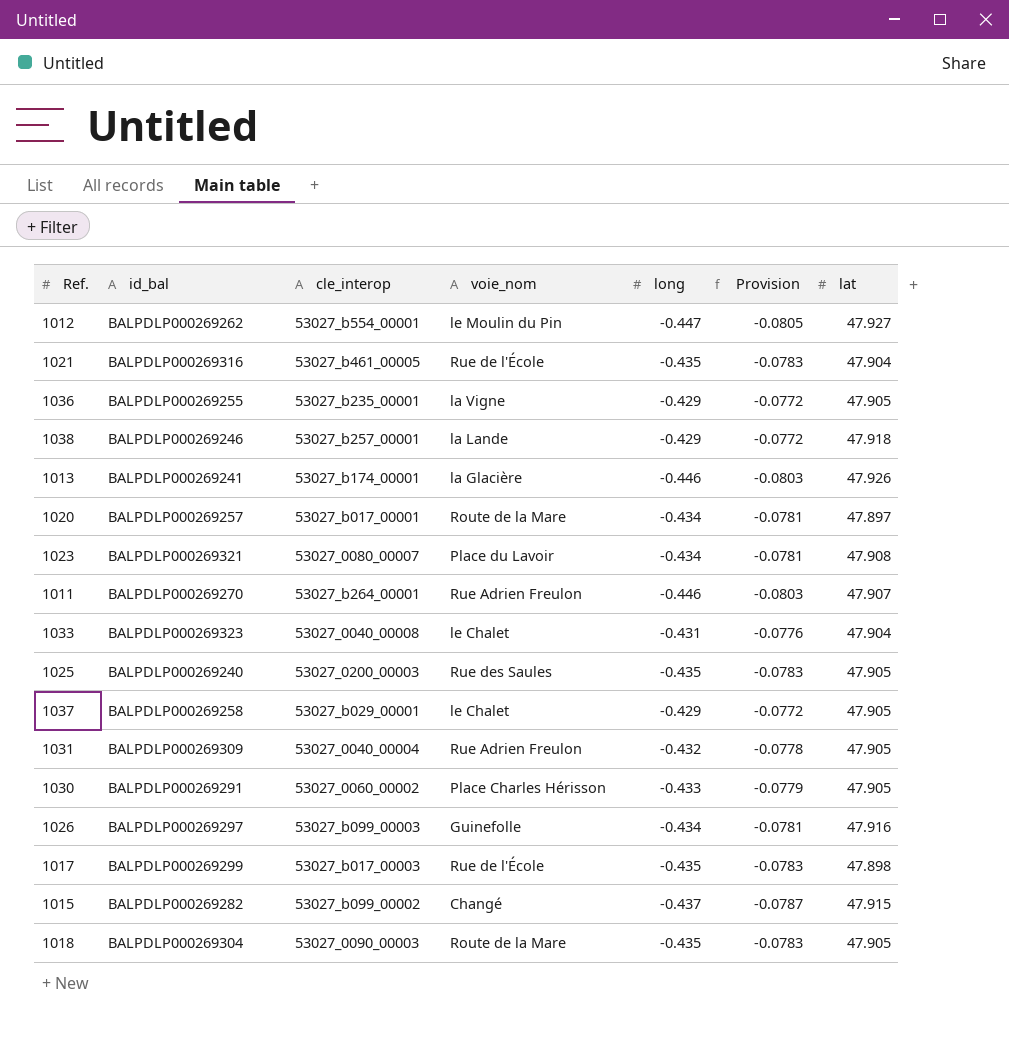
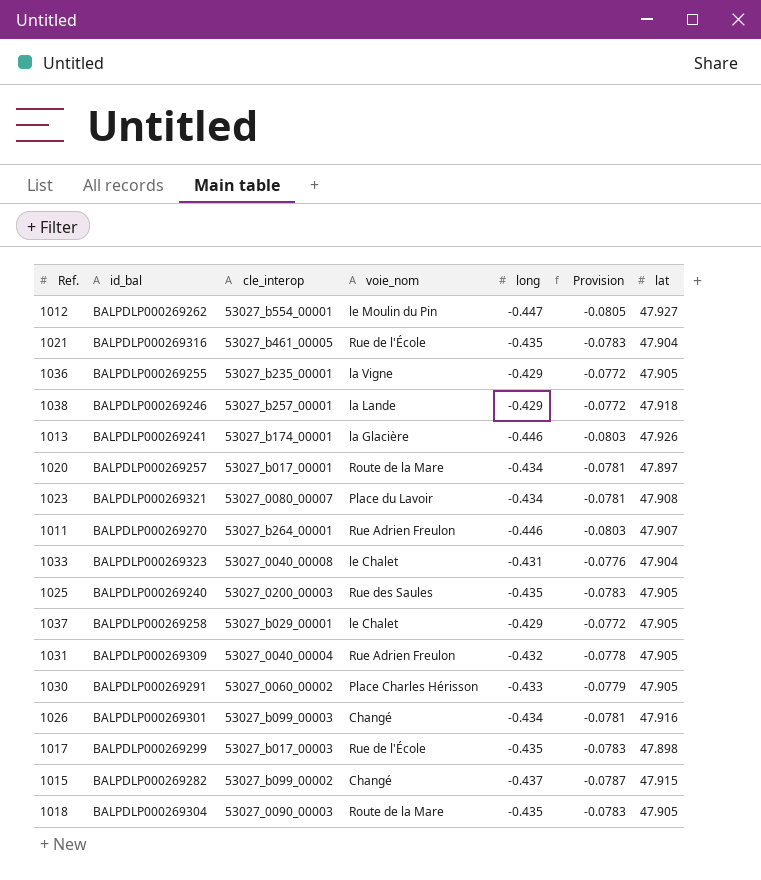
1026 | id_bal: BALPDLP000269297 -> BALPDLP000269301
1026 | voie_nom: Guinefolle -> Changé

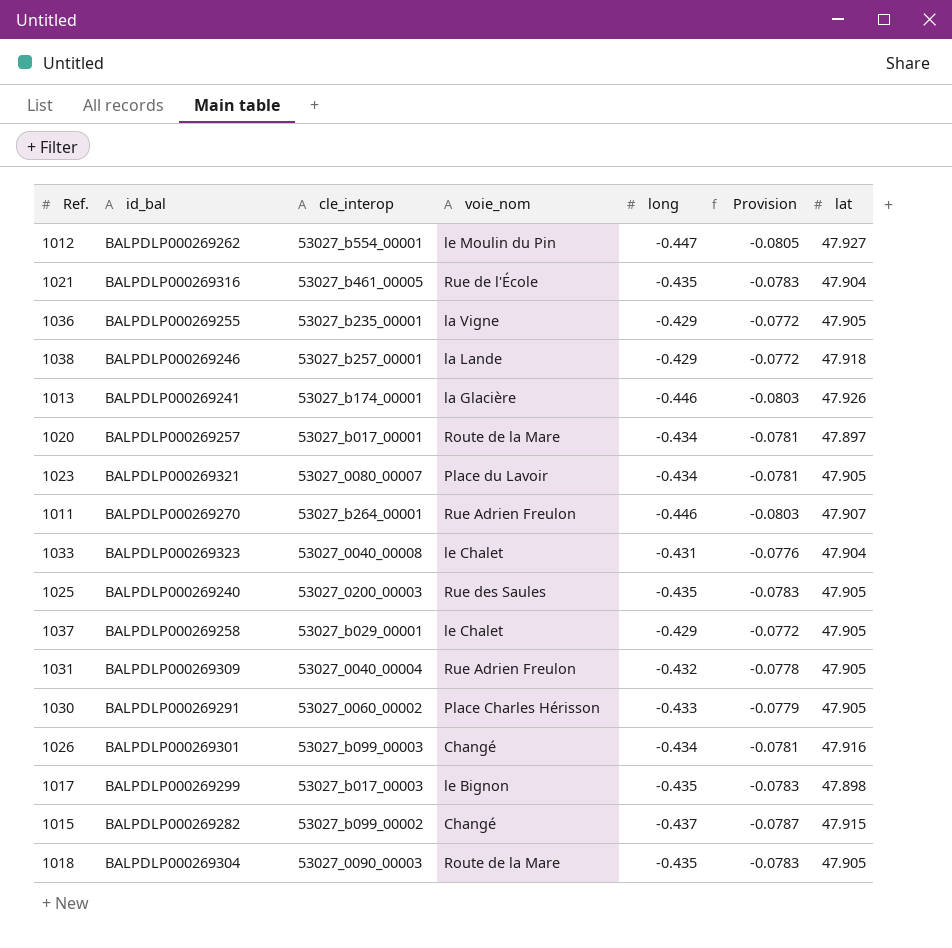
1023 | lat: 47.908 -> 47.905
1017 | voie_nom: Rue de l'École -> le Bignon

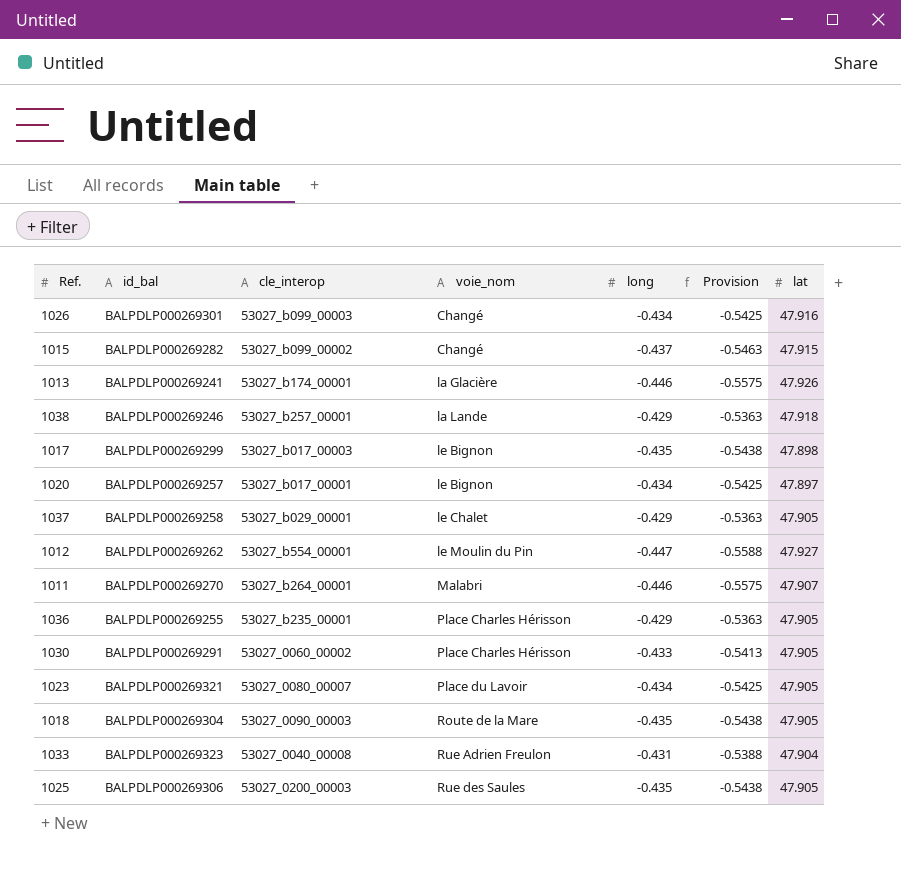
row order: none -> voie_nom ascending
column Provision | formula: [long] * 0.18 -> [long] * 1.25
row 1021: BALPDLP000269316 | 53027_b461_00005 | Rue de l'École | -0.435 | -0.0783 | 47.904 -> none
row 1031: BALPDLP000269309 | 53027_0040_00004 | Rue Adrien Freulon | -0.432 | -0.0778 | 47.905 -> none
1020 | voie_nom: Route de la Mare -> le Bignon
1011 | voie_nom: Rue Adrien Freulon -> Malabri
1036 | voie_nom: la Vigne -> Place Charles Hérisson
1033 | voie_nom: le Chalet -> Rue Adrien Freulon
1025 | id_bal: BALPDLP000269240 -> BALPDLP000269306

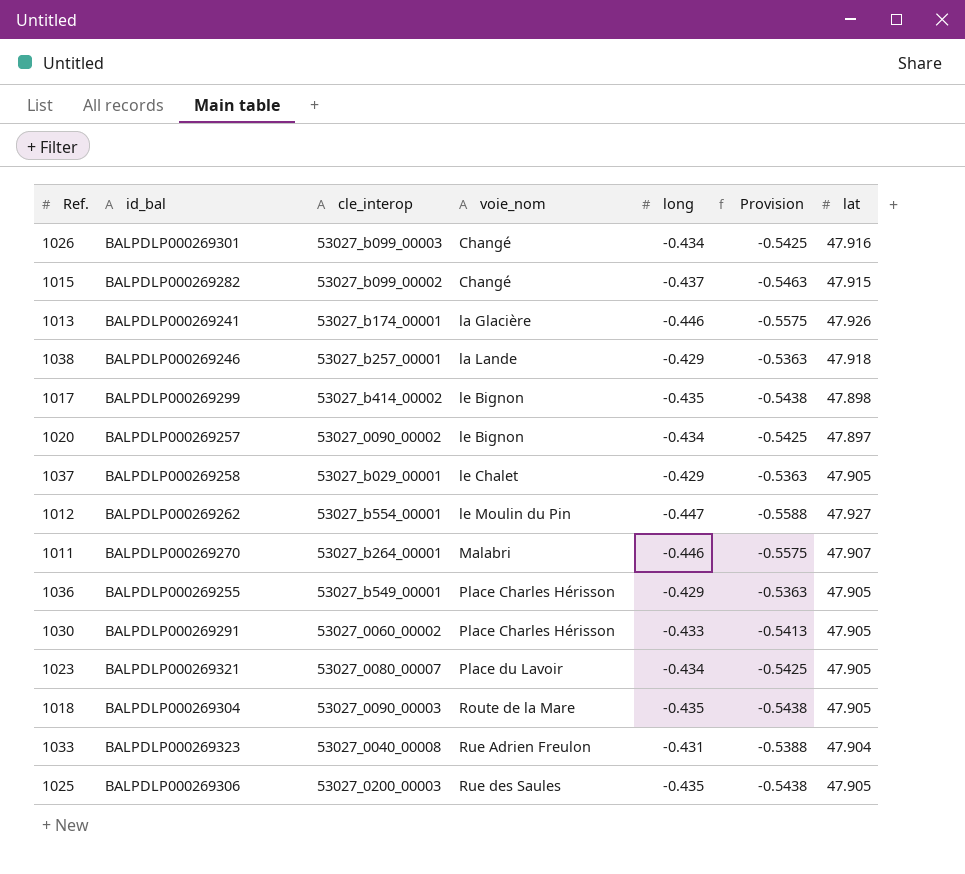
1017 | cle_interop: 53027_b017_00003 -> 53027_b414_00002
1020 | cle_interop: 53027_b017_00001 -> 53027_0090_00002
1036 | cle_interop: 53027_b235_00001 -> 53027_b549_00001

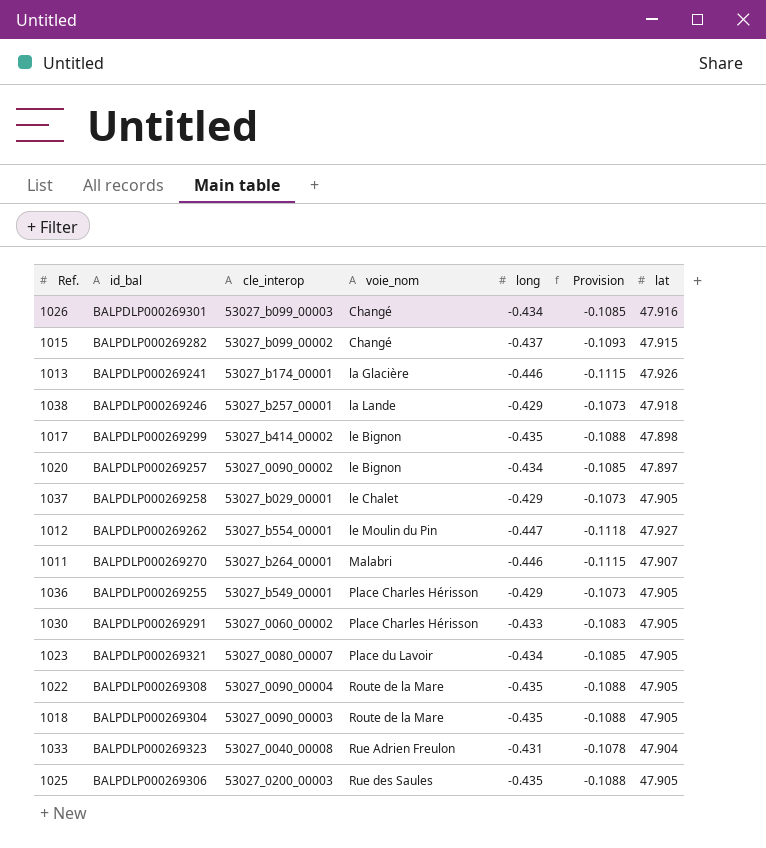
column Provision | formula: [long] * 1.25 -> [long] * 0.25
row 1022: none -> BALPDLP000269308 | 53027_0090_00004 | Route de la Mare | -0.435 | -0.1088 | 47.905

